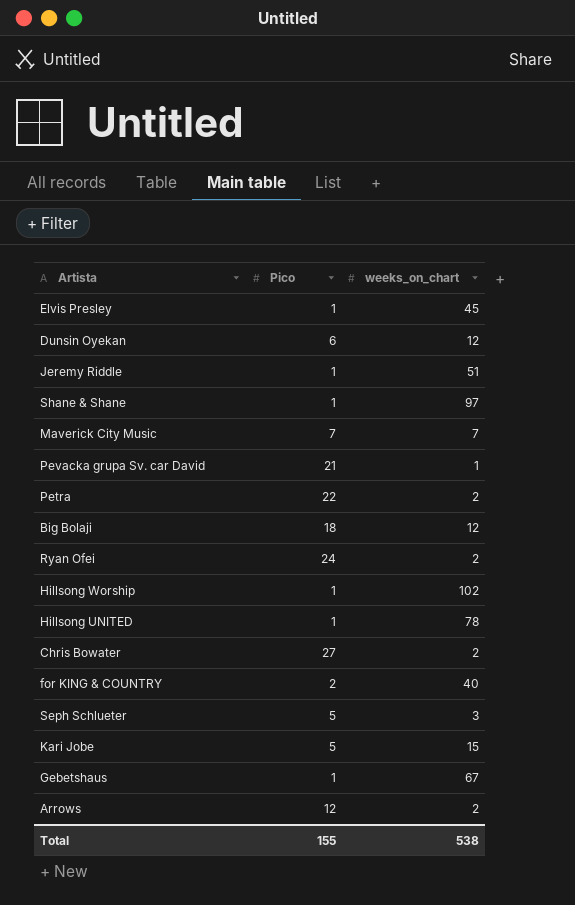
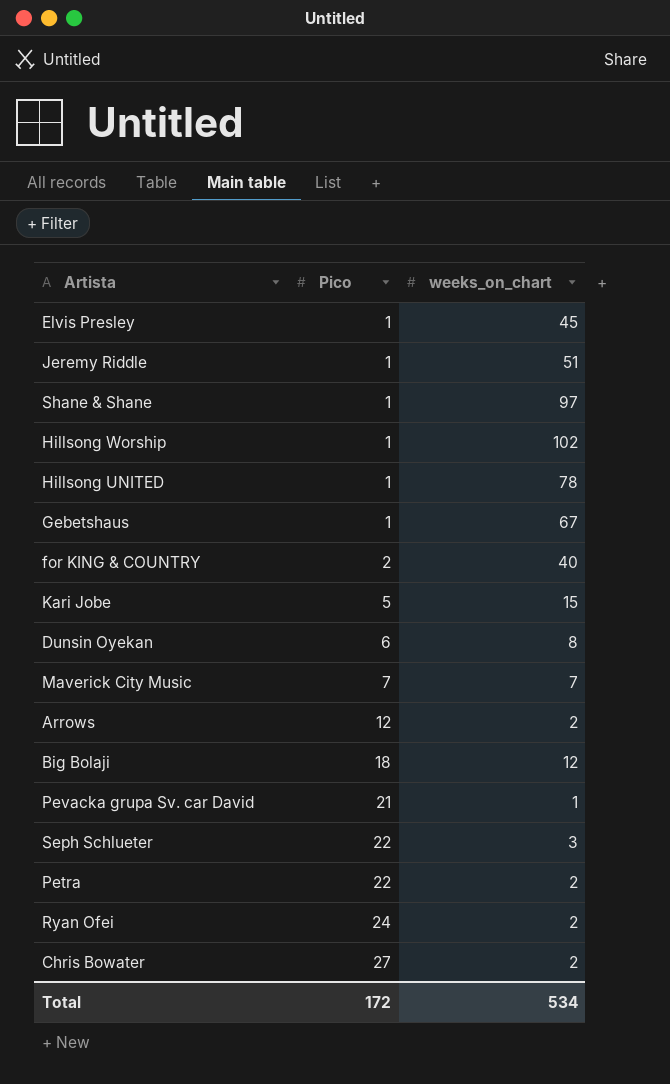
row order: none -> Pico ascending
Dunsin Oyekan | weeks_on_chart: 12 -> 8
Seph Schlueter | Pico: 5 -> 22
Total | Pico: 155 -> 172
Total | weeks_on_chart: 538 -> 534

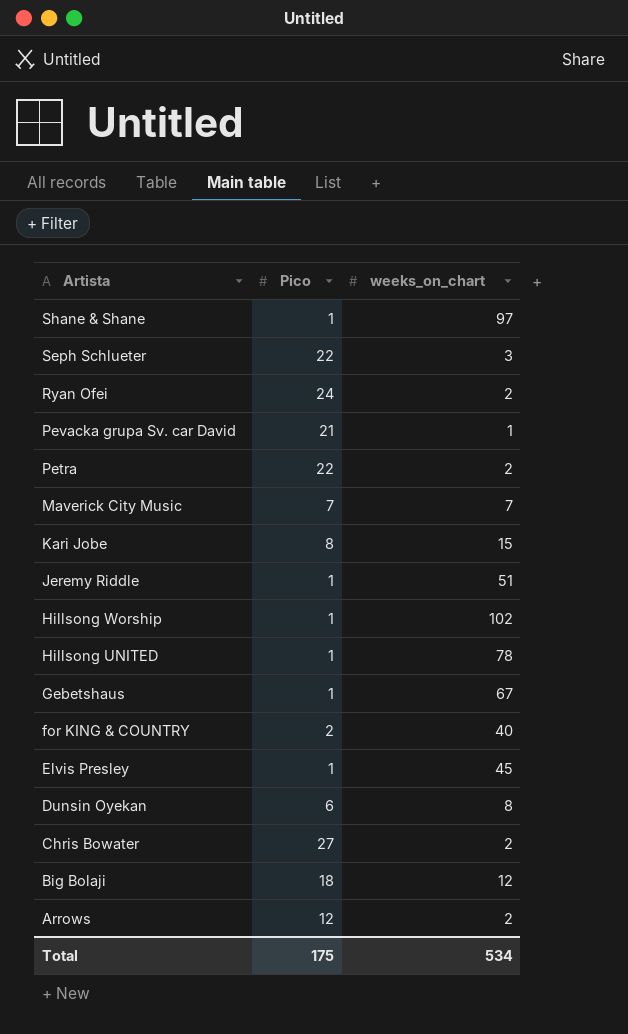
row order: Pico ascending -> Artista descending
Kari Jobe | Pico: 5 -> 8
Total | Pico: 172 -> 175

